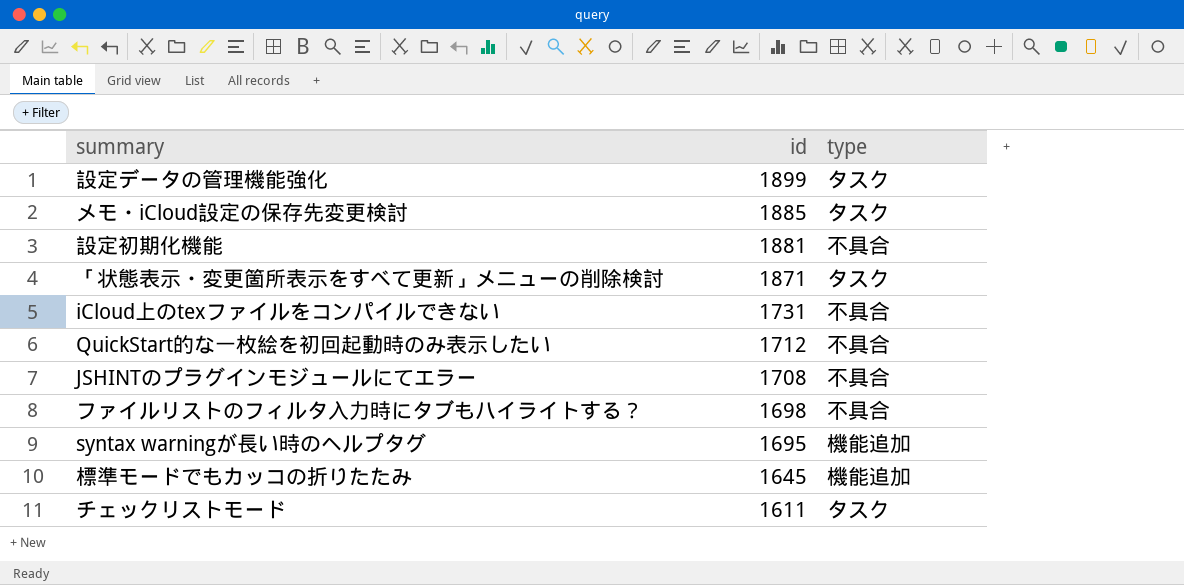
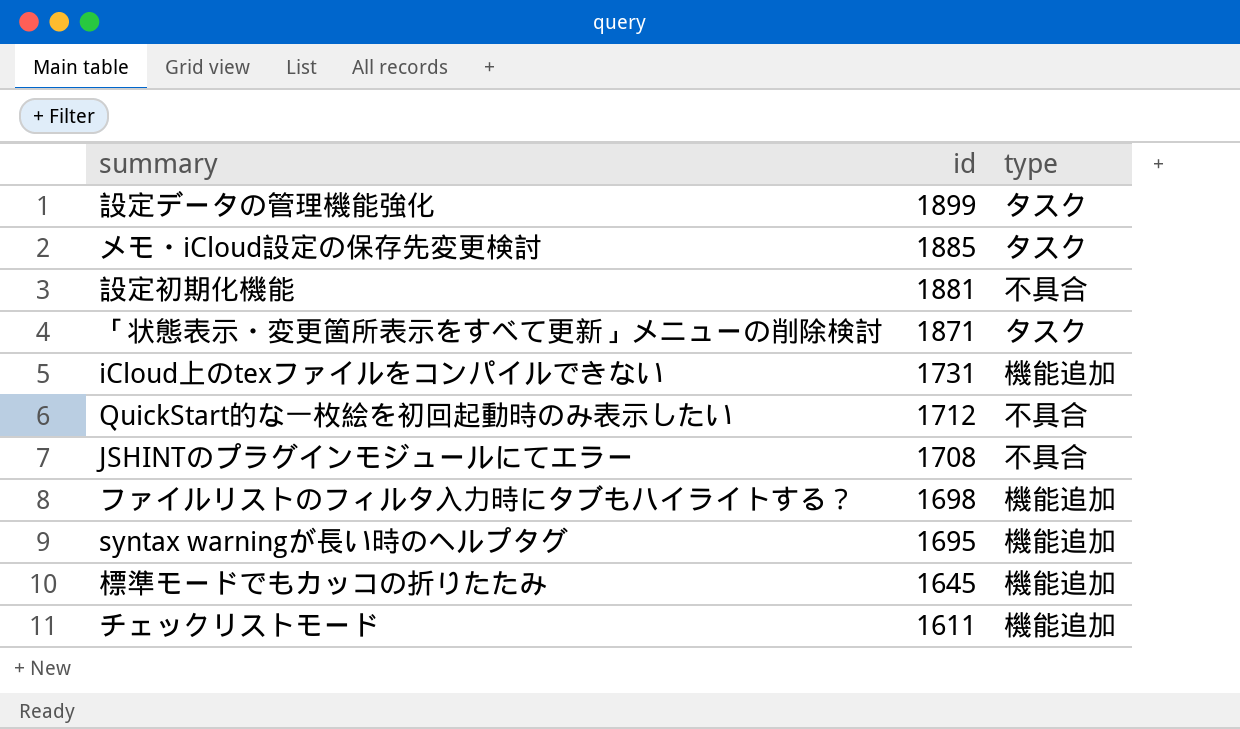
iCloud上のtexファイルをコンパイルできない | type: 不具合 -> 機能追加
ファイルリストのフィルタ入力時にタブもハイライトする？ | type: 不具合 -> 機能追加
チェックリストモード | type: タスク -> 機能追加

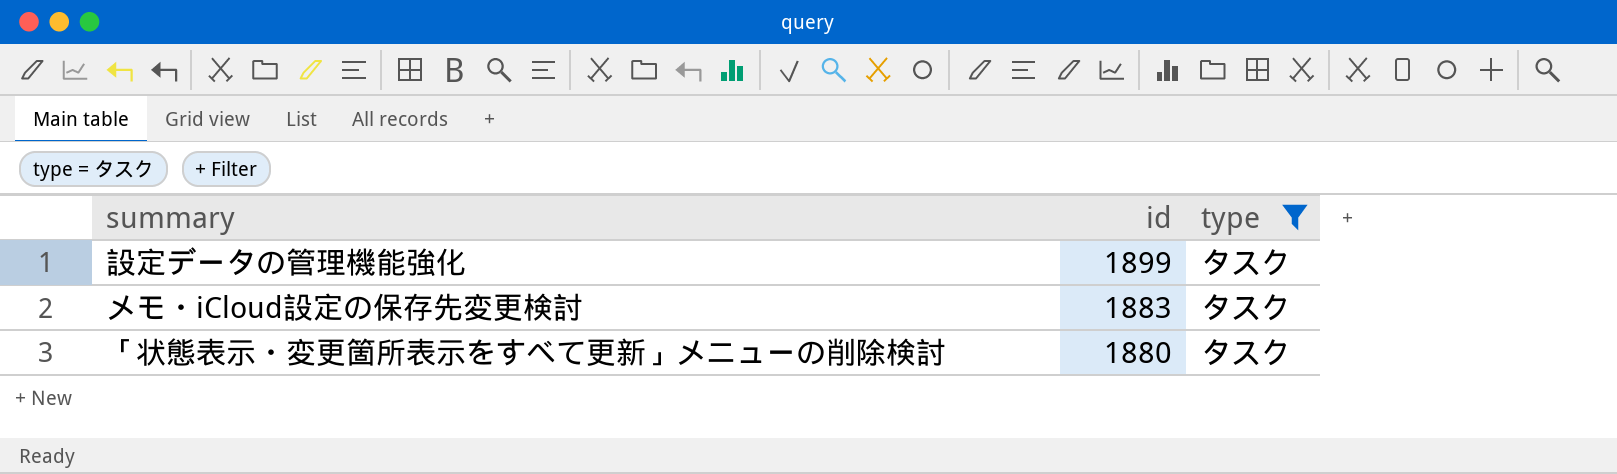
filter: none -> type = タスク
メモ・iCloud設定の保存先変更検討 | id: 1885 -> 1883
「状態表示・変更箇所表示をすべて更新」メニューの削除検討 | id: 1871 -> 1880

